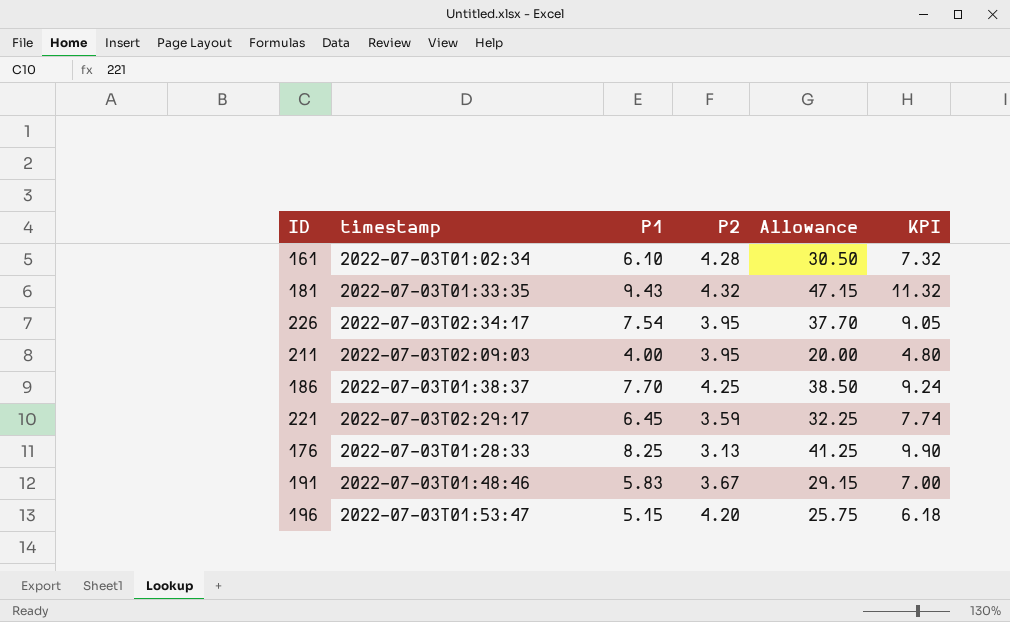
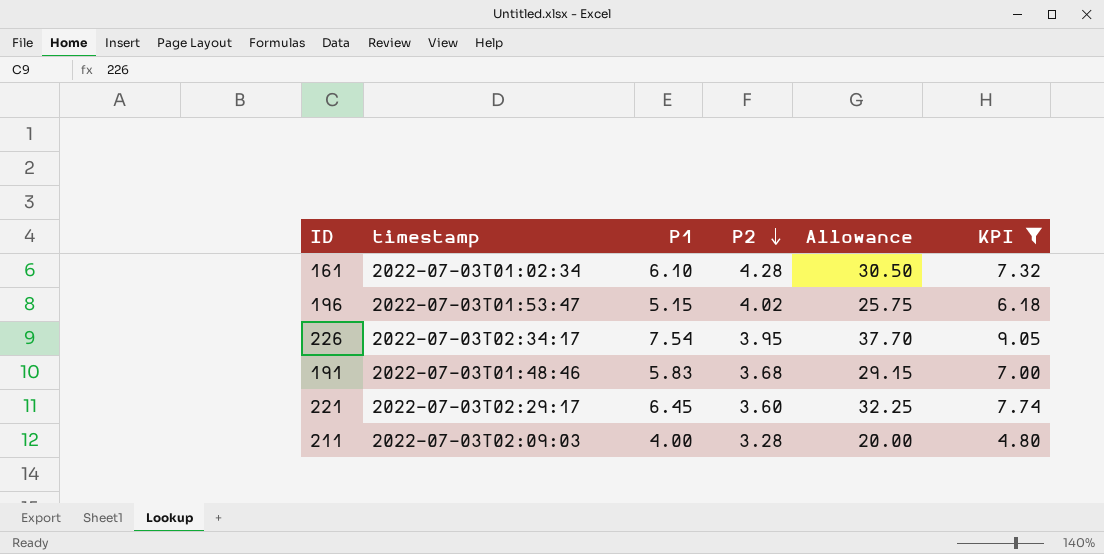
filter: none -> KPI <= 9.05
row order: none -> P2 descending
196 | P2: 4.20 -> 4.02
191 | P2: 3.67 -> 3.68
221 | P2: 3.59 -> 3.60
211 | P2: 3.95 -> 3.28

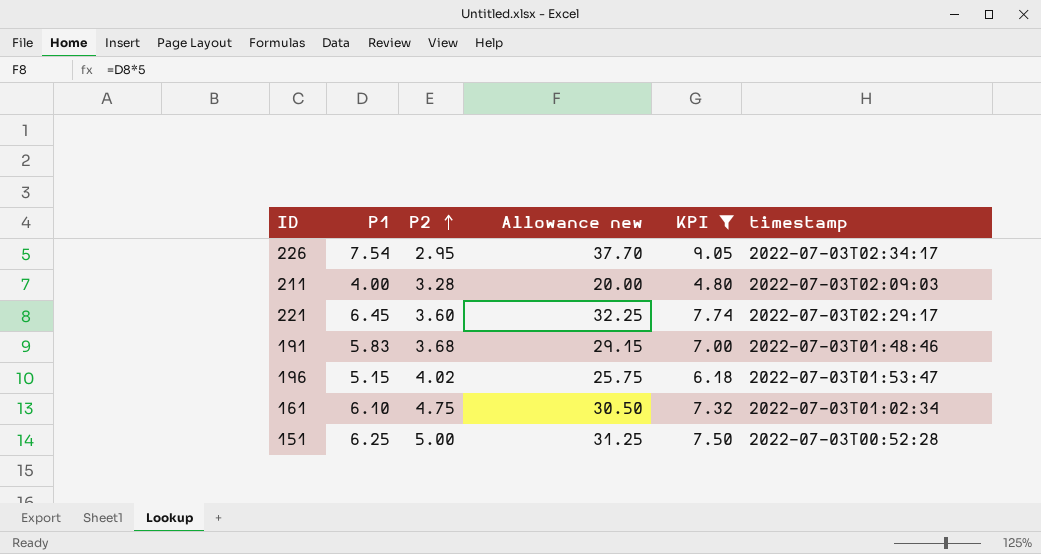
row order: P2 descending -> P2 ascending
column name: Allowance -> Allowance new
column timestamp | position: 2 -> 6
226 | P2: 3.95 -> 2.95
161 | P2: 4.28 -> 4.75
row 151: none -> 6.25 | 5.00 | 31.25 | 7.50 | 2022-07-03T00:52:28

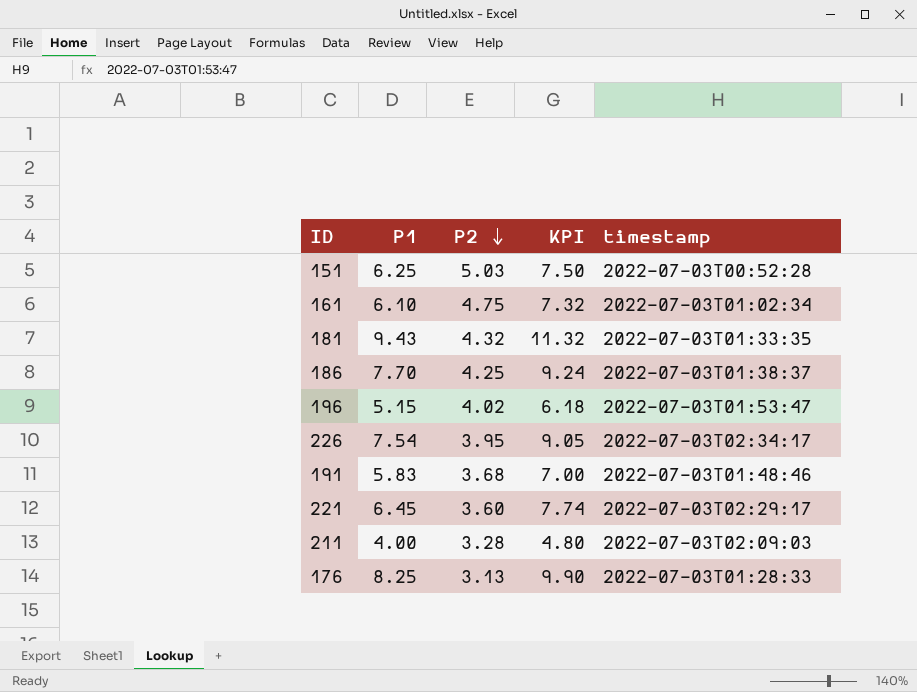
filter: KPI <= 9.05 -> none
row order: P2 ascending -> P2 descending
column Allowance new | formula: [P1] * 5 -> none
151 | P2: 5.00 -> 5.03
226 | P2: 2.95 -> 3.95

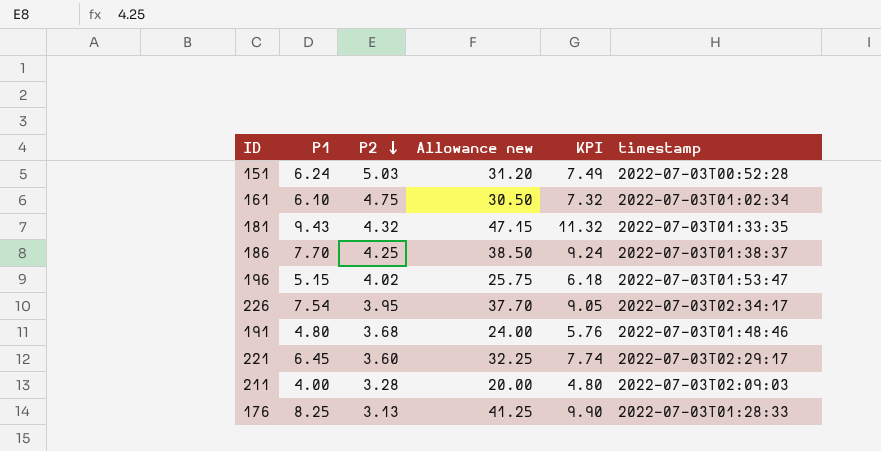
column Allowance new | formula: none -> [P1] * 5
151 | P1: 6.25 -> 6.24
151 | KPI: 7.50 -> 7.49
191 | P1: 5.83 -> 4.80
191 | KPI: 7.00 -> 5.76

